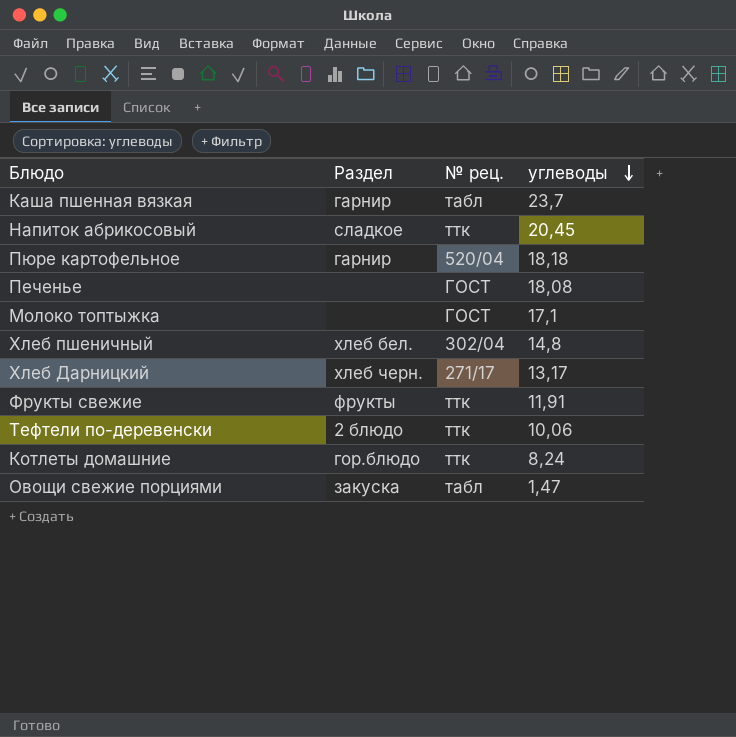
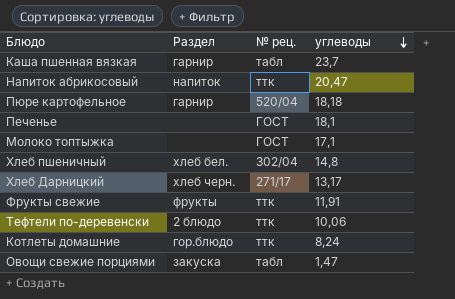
Напиток абрикосовый | Раздел: сладкое -> напиток
Напиток абрикосовый | углеводы: 20,45 -> 20,47
Печенье | углеводы: 18,08 -> 18,1

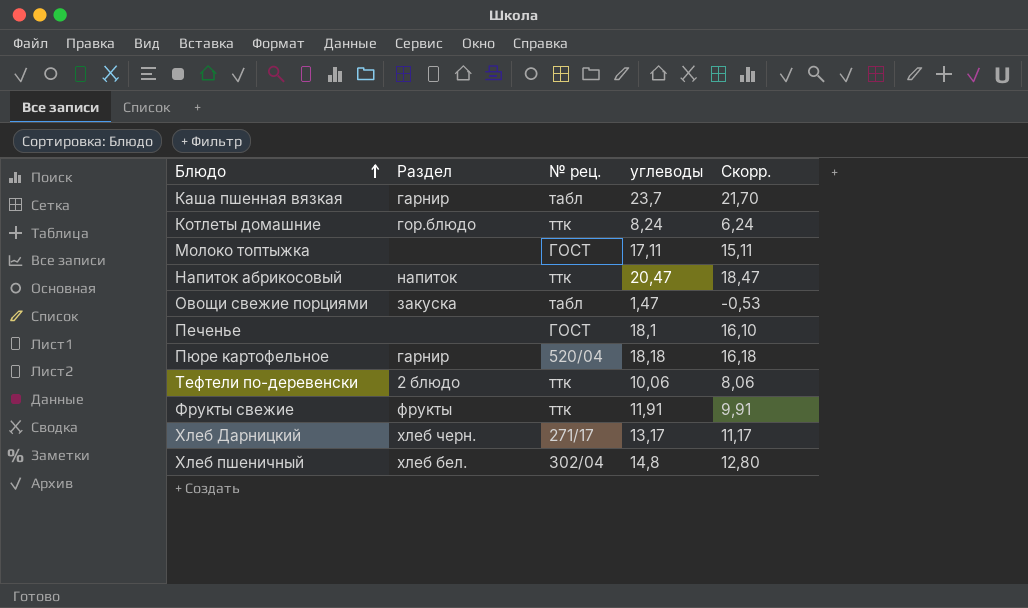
row order: углеводы descending -> Блюдо ascending
column Скорр. | formula: none -> [углеводы] - 2
Молоко топтыжка | углеводы: 17,1 -> 17,11

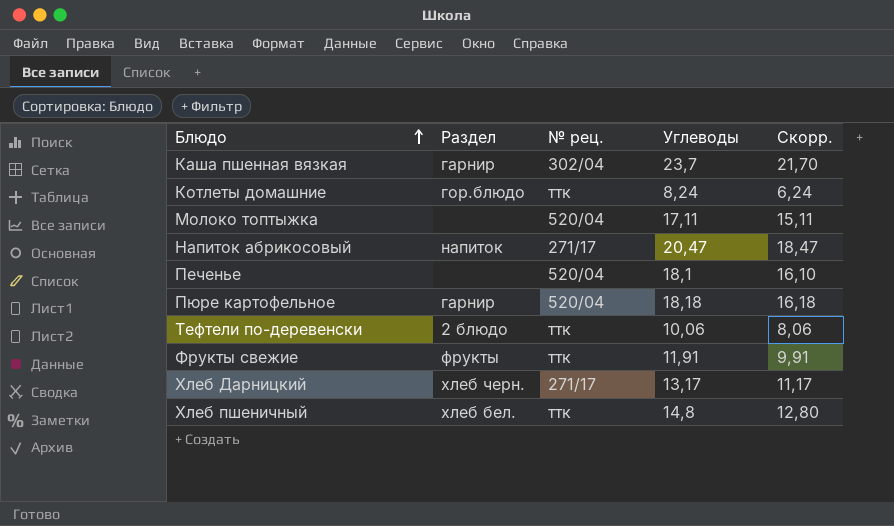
column name: углеводы -> Углеводы
row Овощи свежие порциями: закуска | табл | 1,47 | -0,53 -> none
Каша пшенная вязкая | № рец.: табл -> 302/04
Молоко топтыжка | № рец.: ГОСТ -> 520/04
Напиток абрикосовый | № рец.: ттк -> 271/17
Печенье | № рец.: ГОСТ -> 520/04
Хлеб пшеничный | № рец.: 302/04 -> ттк

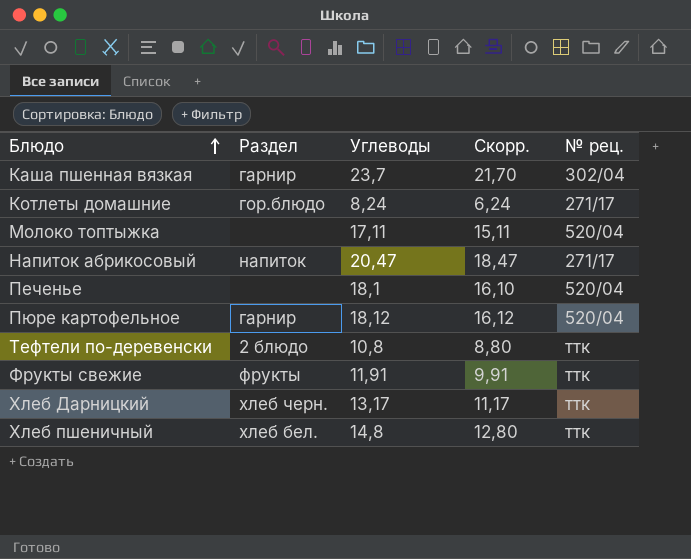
column № рец. | position: 3 -> 5
Котлеты домашние | № рец.: ттк -> 271/17
Пюре картофельное | Углеводы: 18,18 -> 18,12
Пюре картофельное | Скорр.: 16,18 -> 16,12
Тефтели по-деревенски | Углеводы: 10,06 -> 10,8
Тефтели по-деревенски | Скорр.: 8,06 -> 8,80
Хлеб Дарницкий | № рец.: 271/17 -> ттк

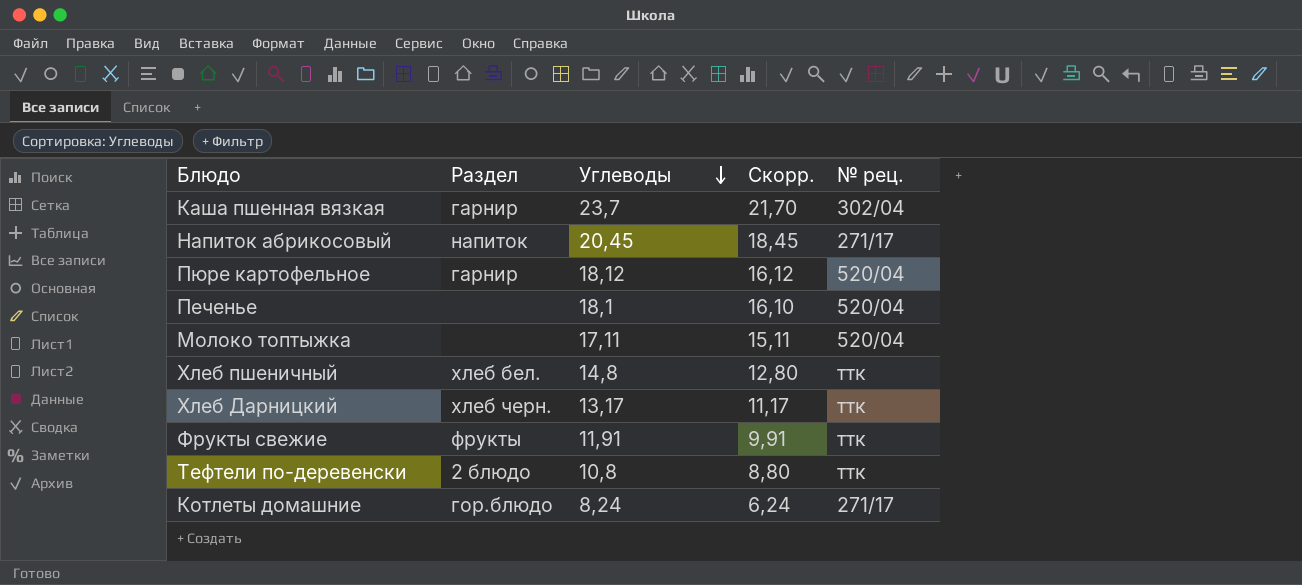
row order: Блюдо ascending -> Углеводы descending
Напиток абрикосовый | Углеводы: 20,47 -> 20,45
Напиток абрикосовый | Скорр.: 18,47 -> 18,45

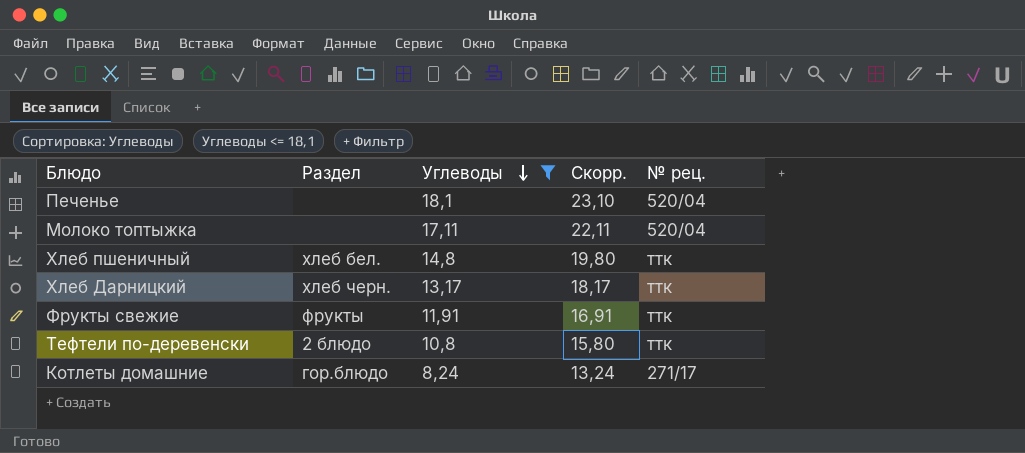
filter: none -> Углеводы <= 18,1
column Скорр. | formula: [Углеводы] - 2 -> [Углеводы] + 5

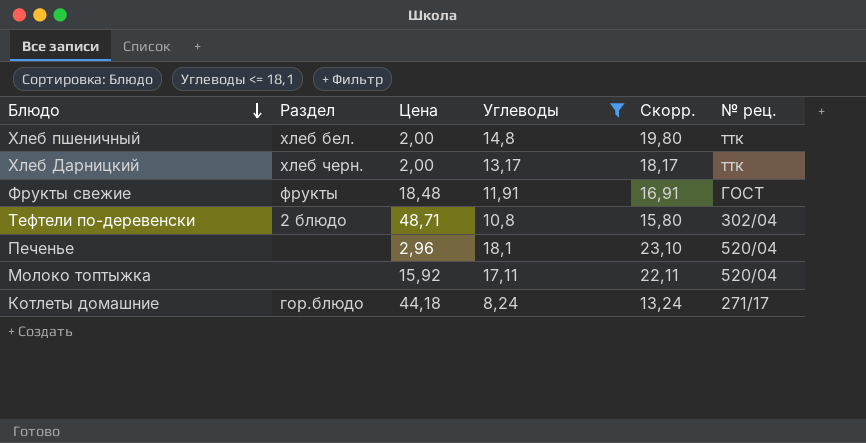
row order: Углеводы descending -> Блюдо descending
column Цена | position: none -> 3
Фрукты свежие | № рец.: ттк -> ГОСТ
Тефтели по-деревенски | № рец.: ттк -> 302/04

